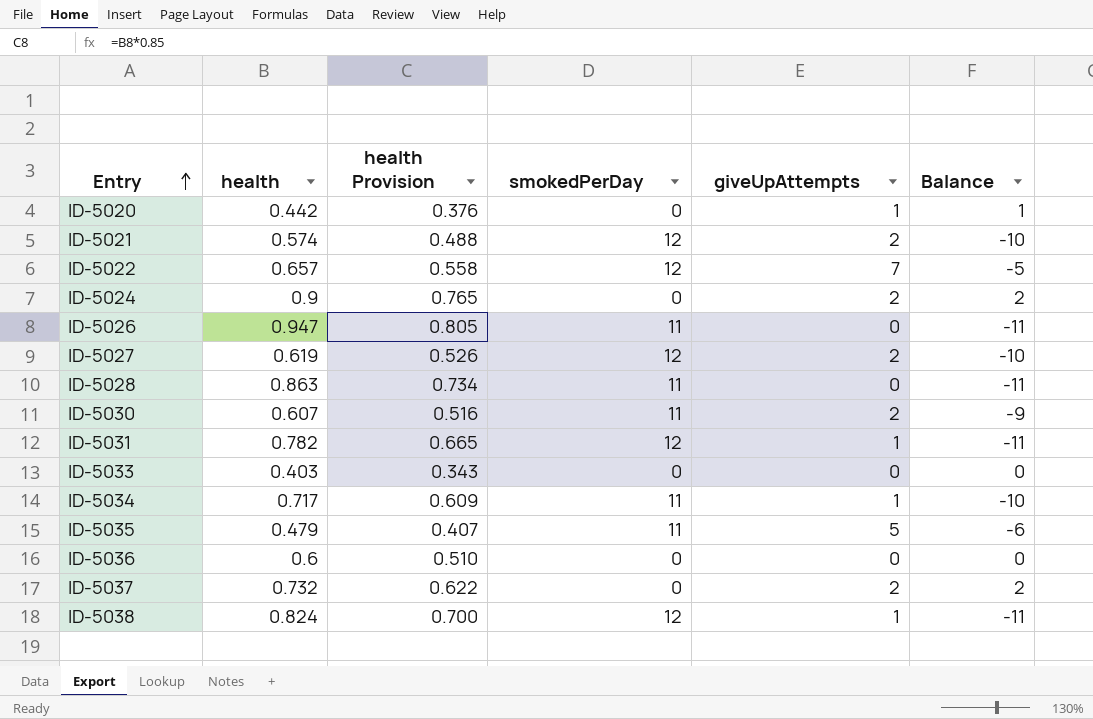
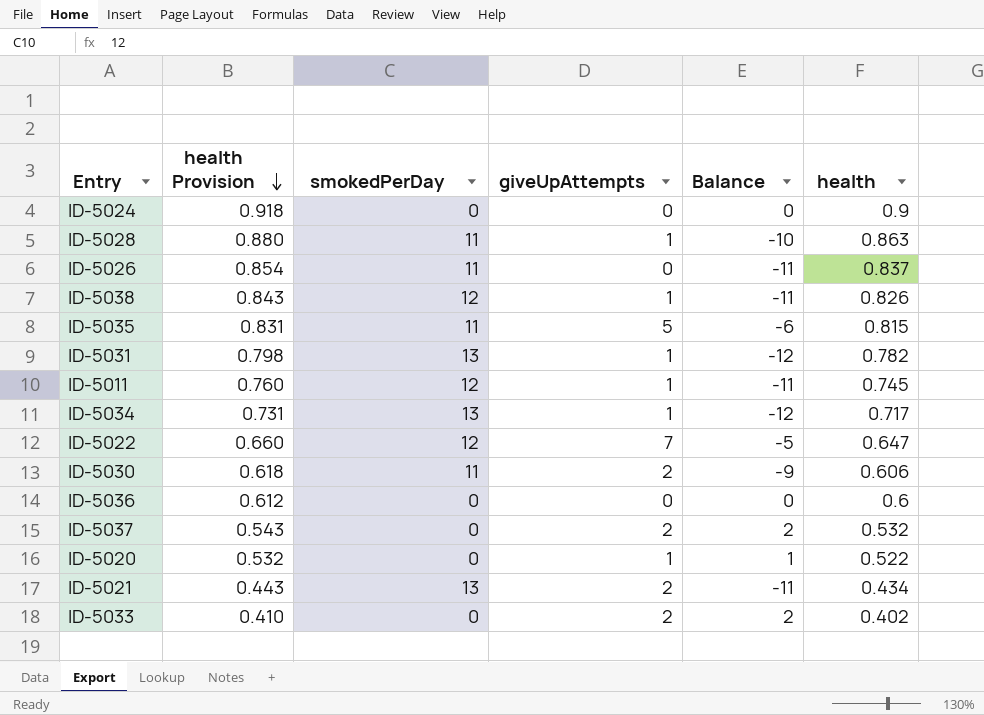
row order: Entry ascending -> health Provision descending
column health Provision | formula: [health] * 0.85 -> [health] * 1.02
column health | position: 2 -> 6
row ID-5027: 0.619 | 0.526 | 12 | 2 | -10 -> none
ID-5024 | giveUpAttempts: 2 -> 0
ID-5024 | Balance: 2 -> 0
ID-5028 | giveUpAttempts: 0 -> 1
ID-5028 | Balance: -11 -> -10
ID-5026 | health: 0.947 -> 0.837
ID-5038 | health: 0.824 -> 0.826
ID-5035 | health: 0.479 -> 0.815
ID-5031 | smokedPerDay: 12 -> 13
ID-5031 | Balance: -11 -> -12
row ID-5011: none -> 0.760 | 12 | 1 | -11 | 0.745
ID-5034 | smokedPerDay: 11 -> 13
ID-5034 | Balance: -10 -> -12
ID-5022 | health: 0.657 -> 0.647
ID-5030 | health: 0.607 -> 0.606
ID-5037 | health: 0.732 -> 0.532
ID-5020 | health: 0.442 -> 0.522
ID-5021 | smokedPerDay: 12 -> 13
ID-5021 | Balance: -10 -> -11
ID-5021 | health: 0.574 -> 0.434
ID-5033 | giveUpAttempts: 0 -> 2
ID-5033 | Balance: 0 -> 2
ID-5033 | health: 0.403 -> 0.402

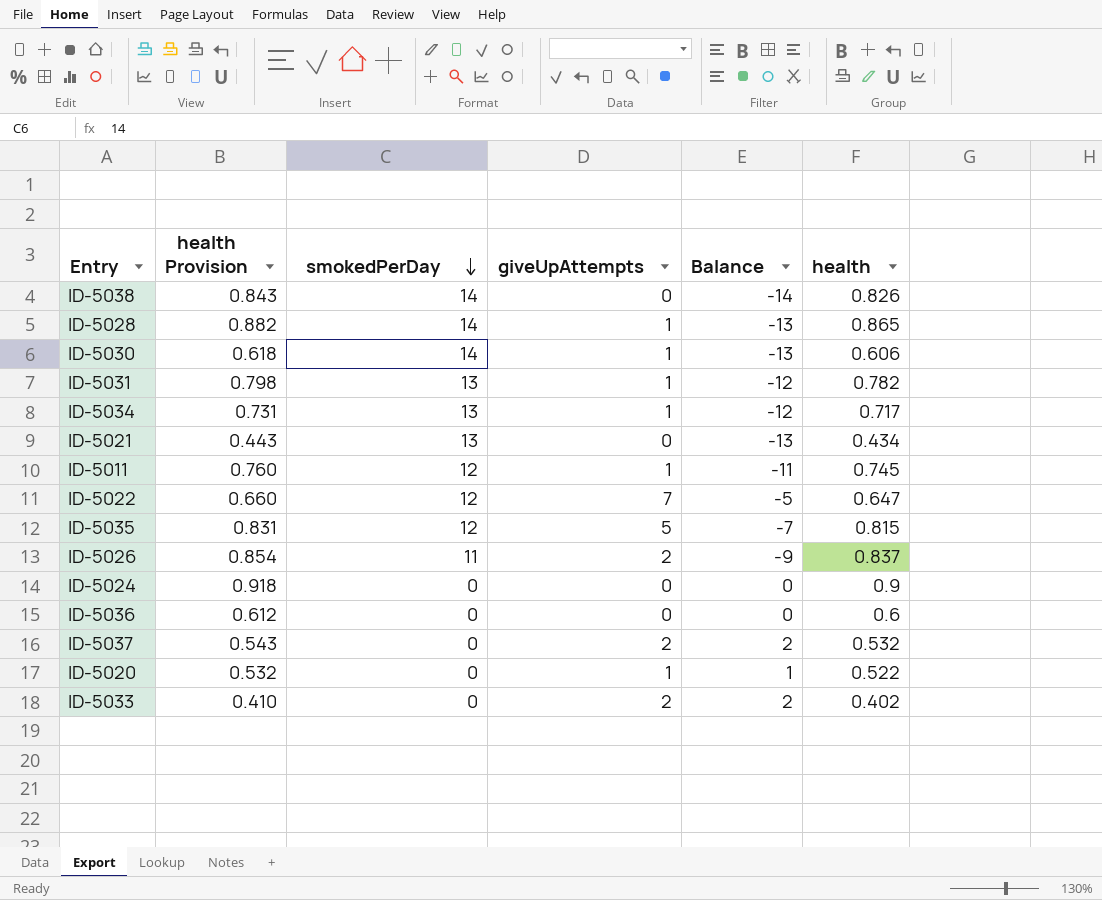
row order: health Provision descending -> smokedPerDay descending
ID-5038 | smokedPerDay: 12 -> 14
ID-5038 | giveUpAttempts: 1 -> 0
ID-5038 | Balance: -11 -> -14
ID-5028 | health Provision: 0.880 -> 0.882
ID-5028 | smokedPerDay: 11 -> 14
ID-5028 | Balance: -10 -> -13
ID-5028 | health: 0.863 -> 0.865
ID-5030 | smokedPerDay: 11 -> 14
ID-5030 | giveUpAttempts: 2 -> 1
ID-5030 | Balance: -9 -> -13
ID-5021 | giveUpAttempts: 2 -> 0
ID-5021 | Balance: -11 -> -13
ID-5035 | smokedPerDay: 11 -> 12
ID-5035 | Balance: -6 -> -7
ID-5026 | giveUpAttempts: 0 -> 2
ID-5026 | Balance: -11 -> -9

